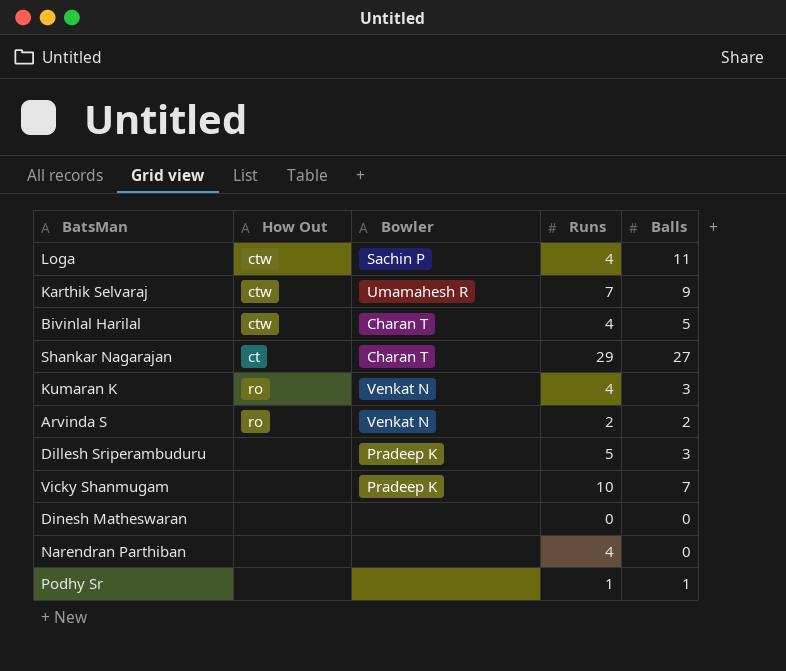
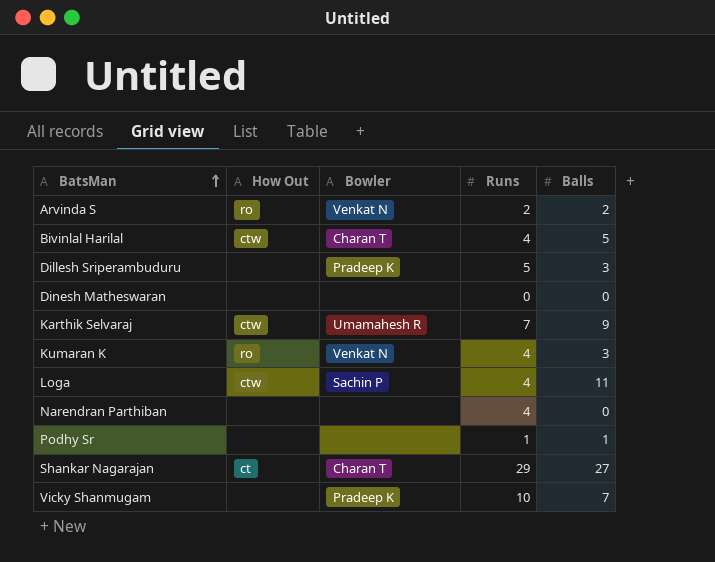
row order: none -> BatsMan ascending

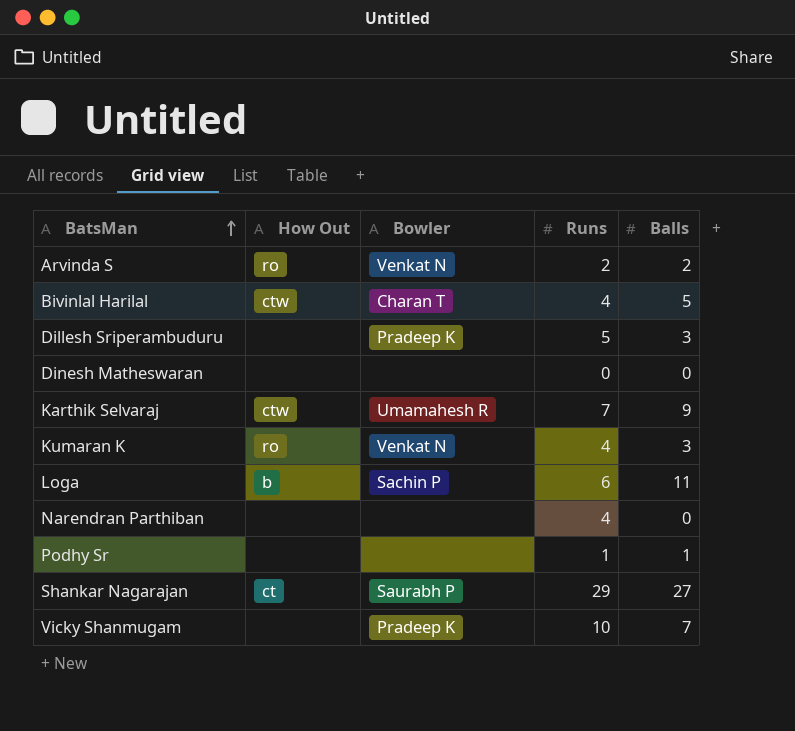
Loga | How Out: ctw -> b
Loga | Runs: 4 -> 6
Shankar Nagarajan | Bowler: Charan T -> Saurabh P

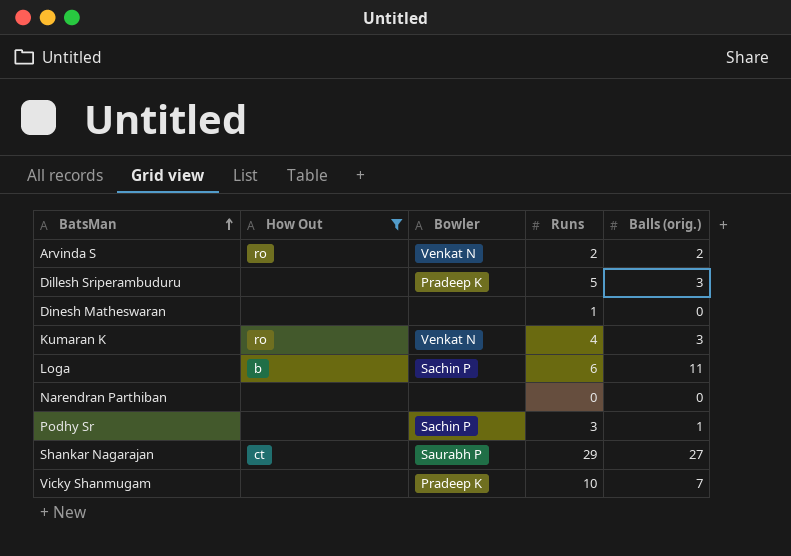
filter: none -> How Out != ctw
column name: Balls -> Balls (orig.)
Dinesh Matheswaran | Runs: 0 -> 1
Narendran Parthiban | Runs: 4 -> 0
Podhy Sr | Bowler: none -> Sachin P
Podhy Sr | Runs: 1 -> 3

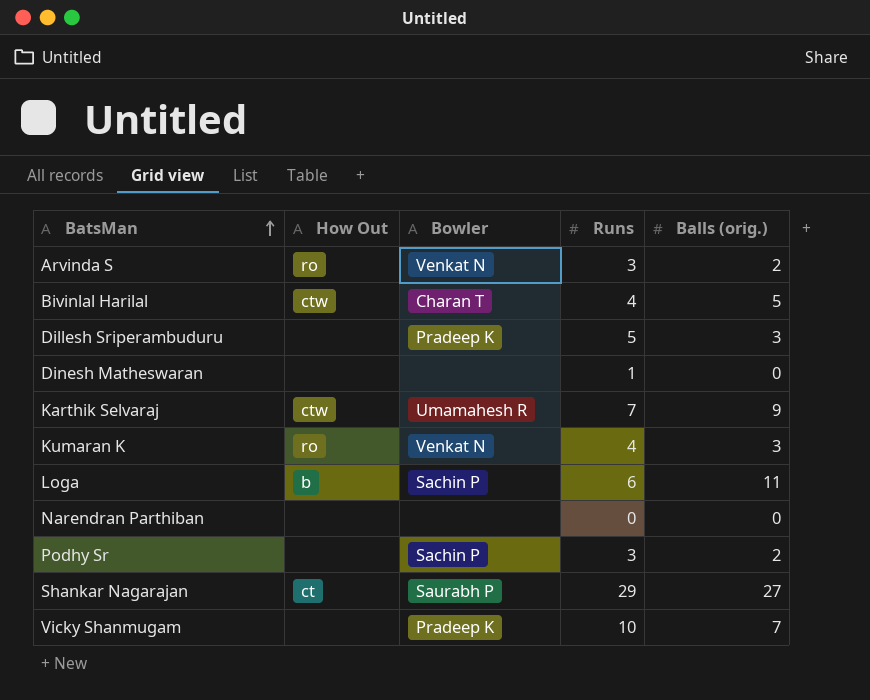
filter: How Out != ctw -> none
Arvinda S | Runs: 2 -> 3
Podhy Sr | Balls (orig.): 1 -> 2

